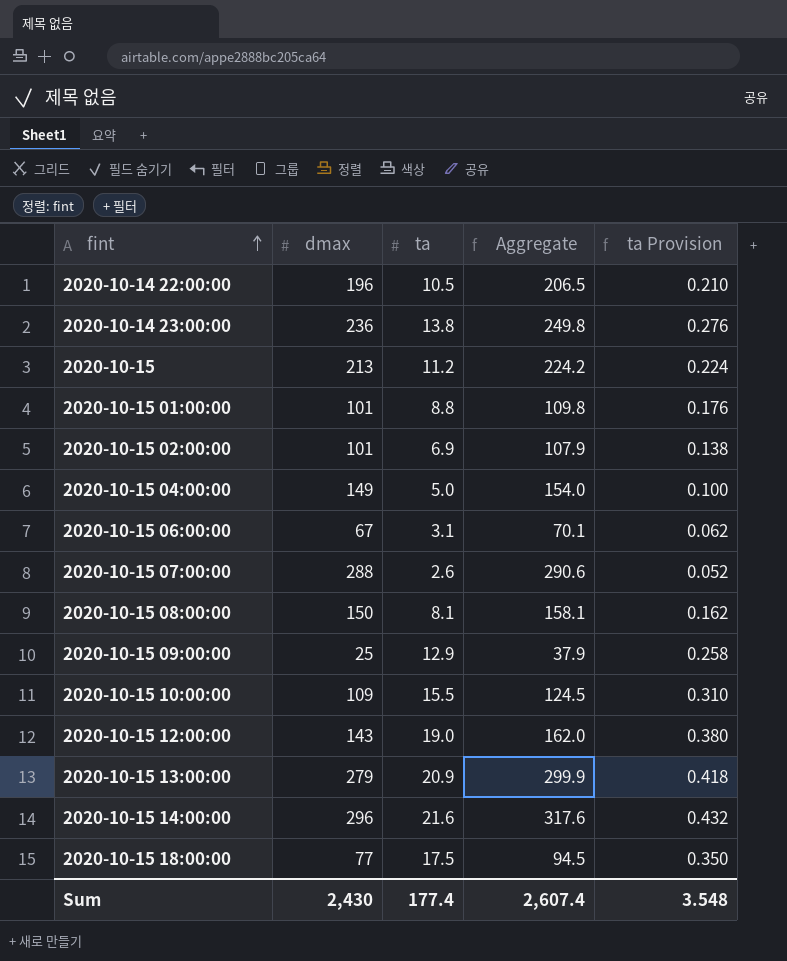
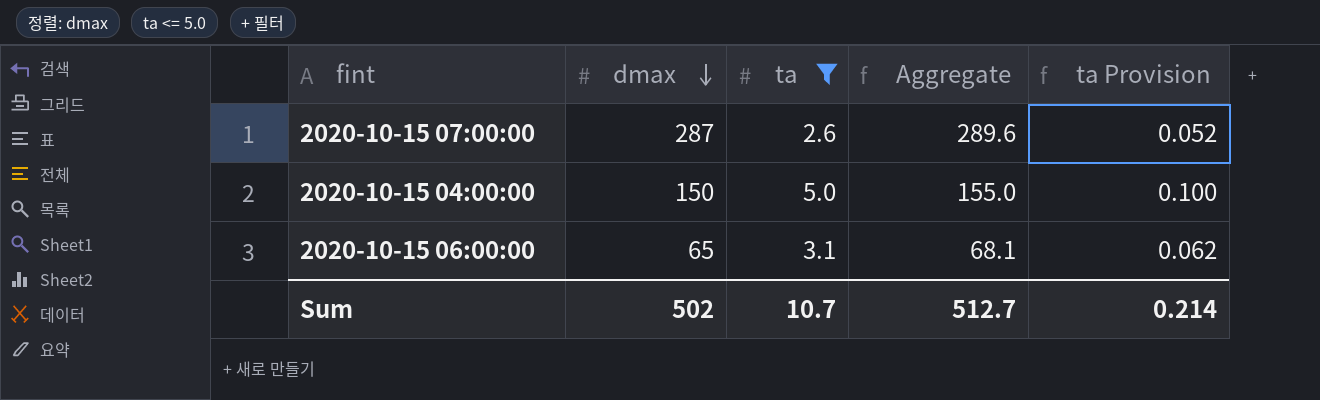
filter: none -> ta <= 5.0
row order: fint ascending -> dmax descending
2020-10-15 07:00:00 | dmax: 288 -> 287
2020-10-15 07:00:00 | Aggregate: 290.6 -> 289.6
2020-10-15 04:00:00 | dmax: 149 -> 150
2020-10-15 04:00:00 | Aggregate: 154.0 -> 155.0
2020-10-15 06:00:00 | dmax: 67 -> 65
2020-10-15 06:00:00 | Aggregate: 70.1 -> 68.1
Sum | dmax: 2,430 -> 502
Sum | ta: 177.4 -> 10.7
Sum | Aggregate: 2,607.4 -> 512.7
Sum | ta Provision: 3.548 -> 0.214

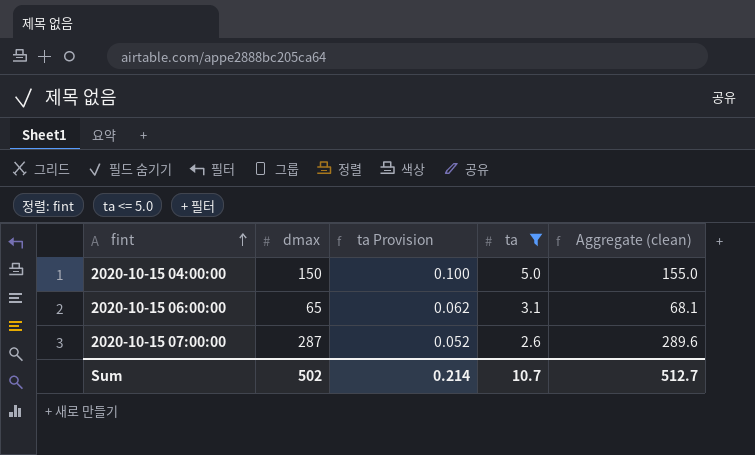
row order: dmax descending -> fint ascending
column ta Provision | position: 5 -> 3
column name: Aggregate -> Aggregate (clean)

